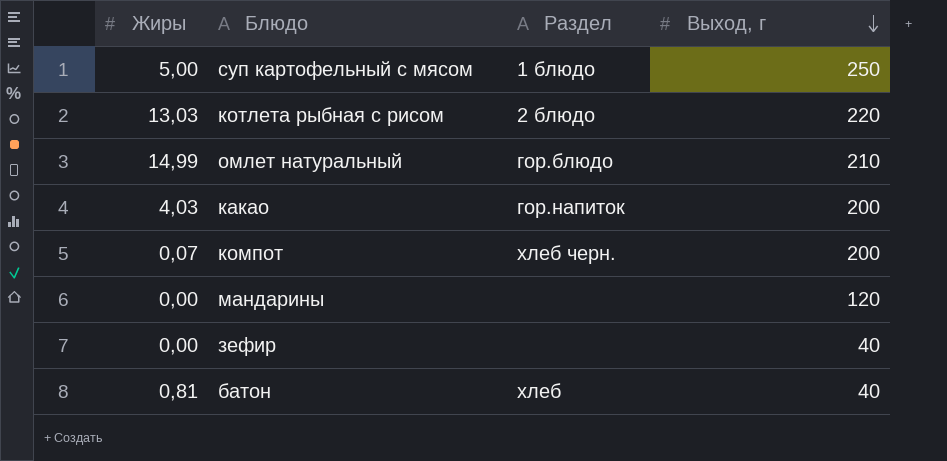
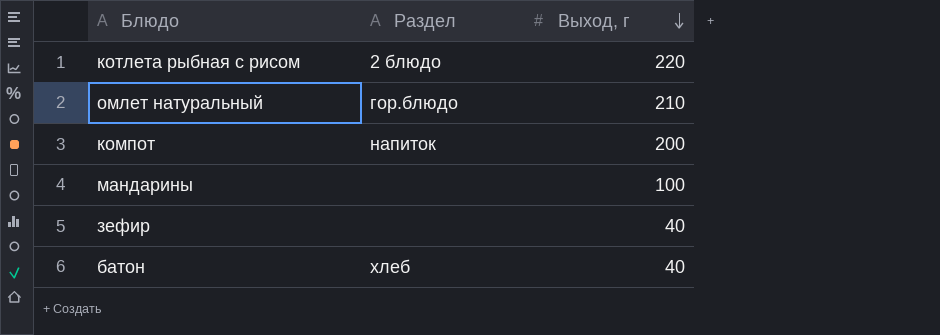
column Жиры | position: 1 -> none
row суп картофельный с мясом: 5,00 | 1 блюдо | 250 -> none
row какао: 4,03 | гор.напиток | 200 -> none
компот | Раздел: хлеб черн. -> напиток
мандарины | Выход, г: 120 -> 100

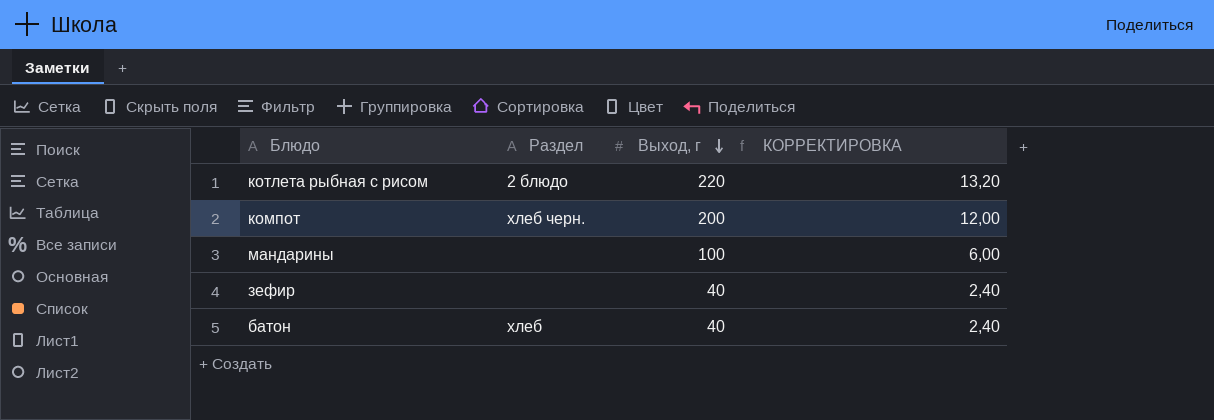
column КОРРЕКТИРОВКА | formula: none -> [Выход, г] * 0,06
row омлет натуральный: гор.блюдо | 210 -> none
компот | Раздел: напиток -> хлеб черн.

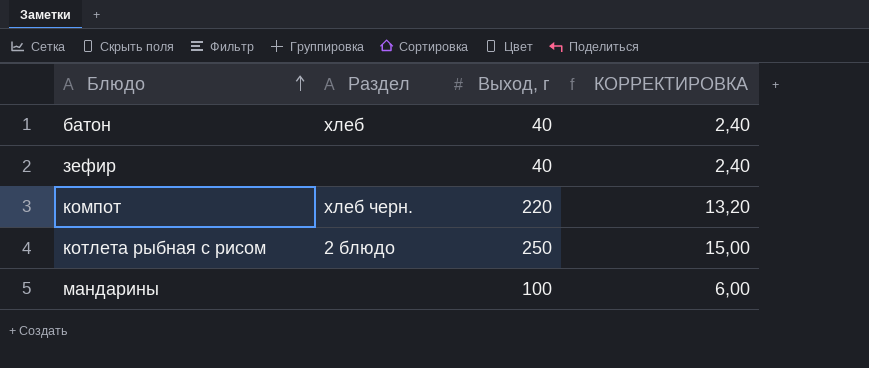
row order: Выход, г descending -> Блюдо ascending
компот | Выход, г: 200 -> 220
компот | КОРРЕКТИРОВКА: 12,00 -> 13,20
котлета рыбная с рисом | Выход, г: 220 -> 250
котлета рыбная с рисом | КОРРЕКТИРОВКА: 13,20 -> 15,00

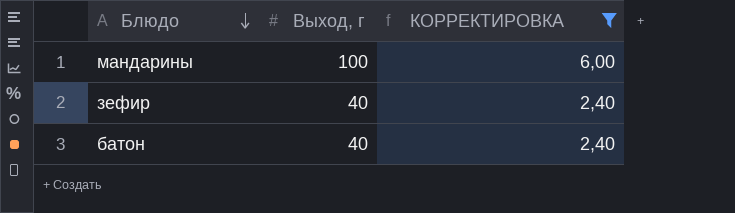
filter: none -> КОРРЕКТИРОВКА <= 6,00
row order: Блюдо ascending -> Блюдо descending
column Раздел | position: 2 -> none

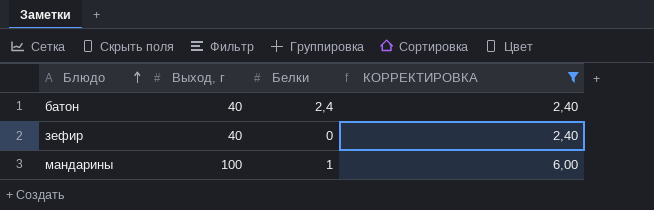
row order: Блюдо descending -> Блюдо ascending
column Белки | position: none -> 3

